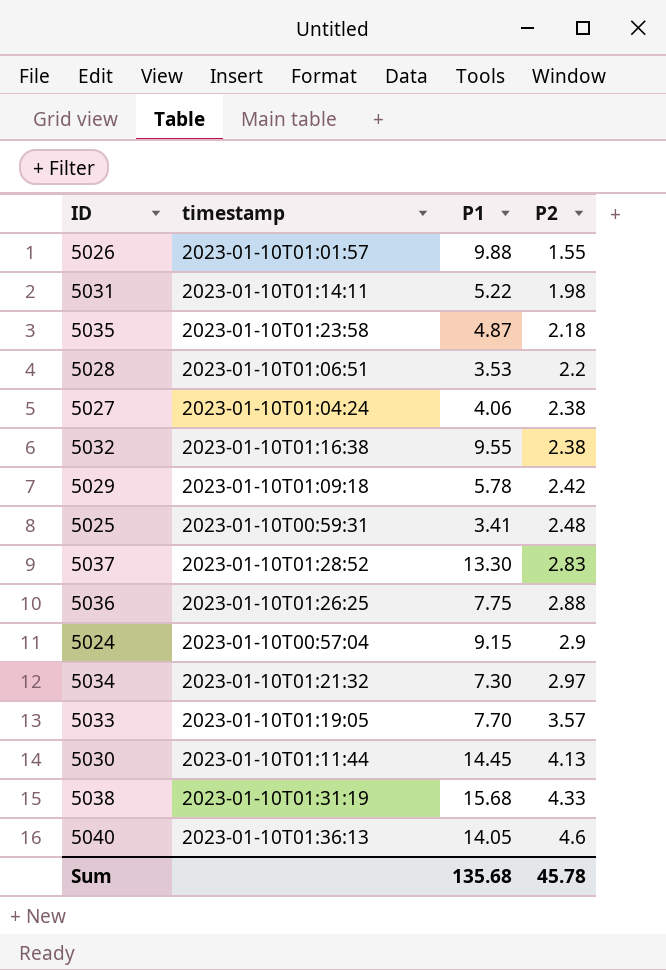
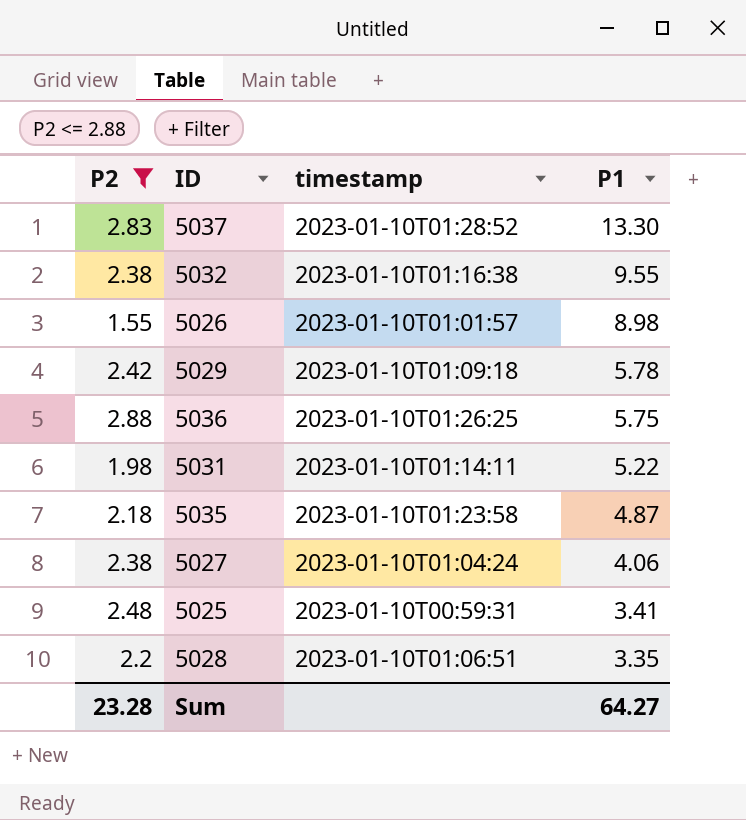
filter: none -> P2 <= 2.88
row order: P2 ascending -> P1 descending
column P2 | position: 4 -> 1
5026 | P1: 9.88 -> 8.98
5036 | P1: 7.75 -> 5.75
5028 | P1: 3.53 -> 3.35
Sum | P2: 45.78 -> 23.28
Sum | P1: 135.68 -> 64.27

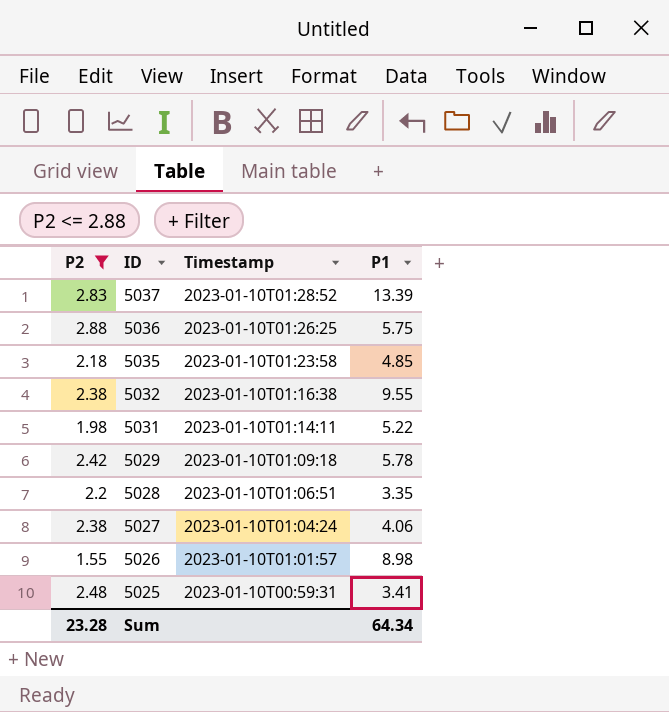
row order: P1 descending -> ID descending
column name: timestamp -> Timestamp
5037 | P1: 13.30 -> 13.39
5035 | P1: 4.87 -> 4.85
Sum | P1: 64.27 -> 64.34

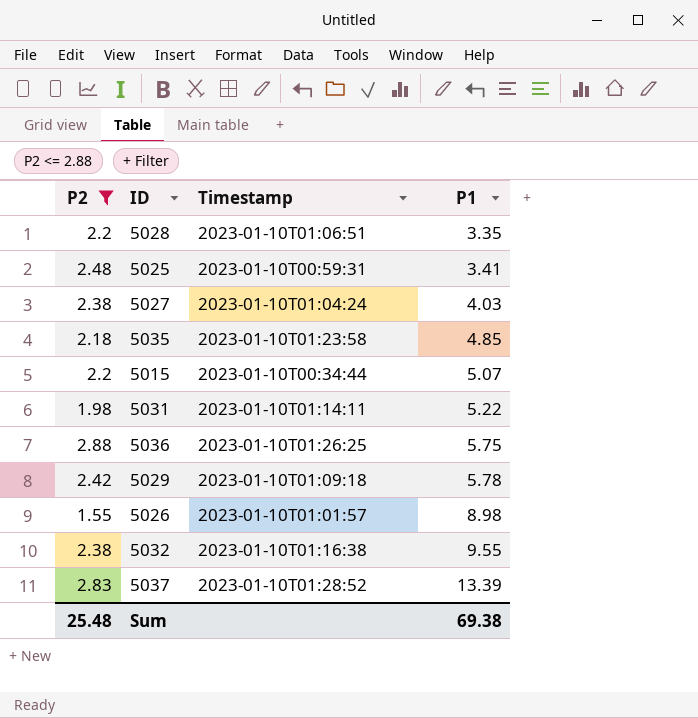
row order: ID descending -> P1 ascending
5027 | P1: 4.06 -> 4.03
row 5015: none -> 2.2 | 2023-01-10T00:34:44 | 5.07
Sum | P2: 23.28 -> 25.48
Sum | P1: 64.34 -> 69.38

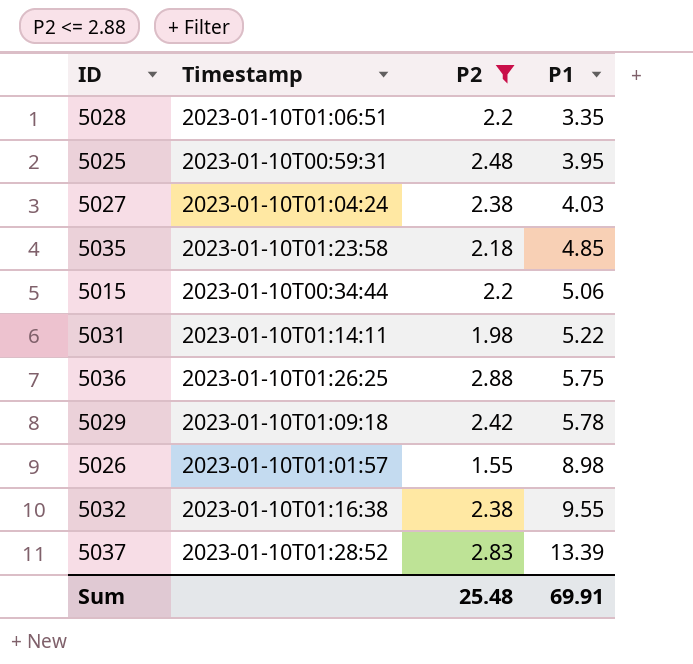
column P2 | position: 1 -> 3
5025 | P1: 3.41 -> 3.95
5015 | P1: 5.07 -> 5.06
Sum | P1: 69.38 -> 69.91

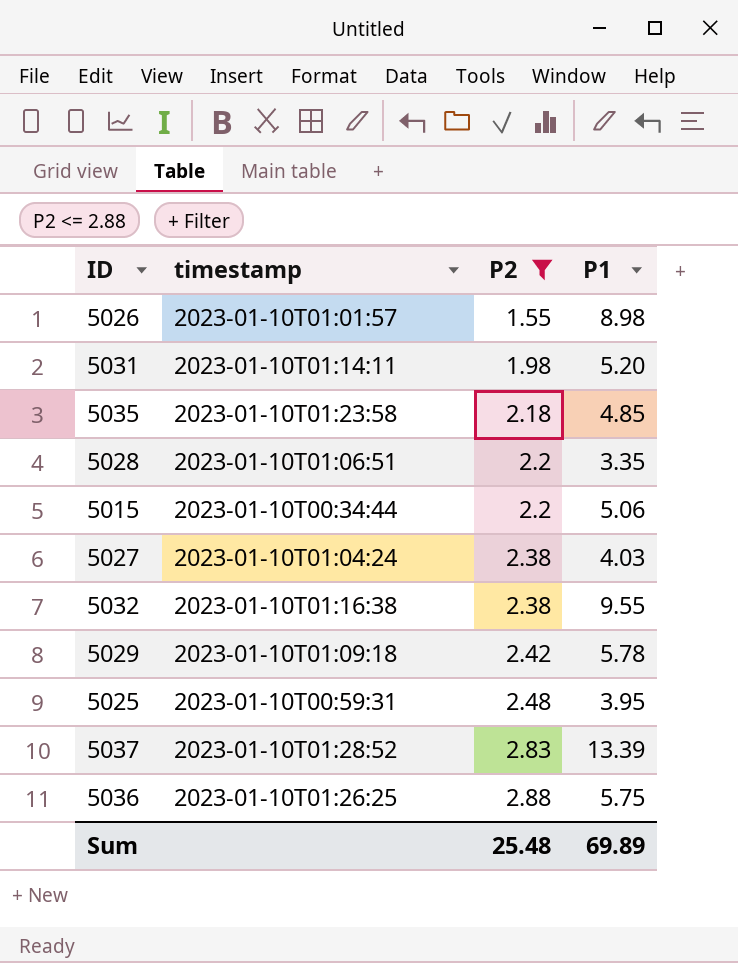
row order: P1 ascending -> P2 ascending
column name: Timestamp -> timestamp
5031 | P1: 5.22 -> 5.20
Sum | P1: 69.91 -> 69.89

